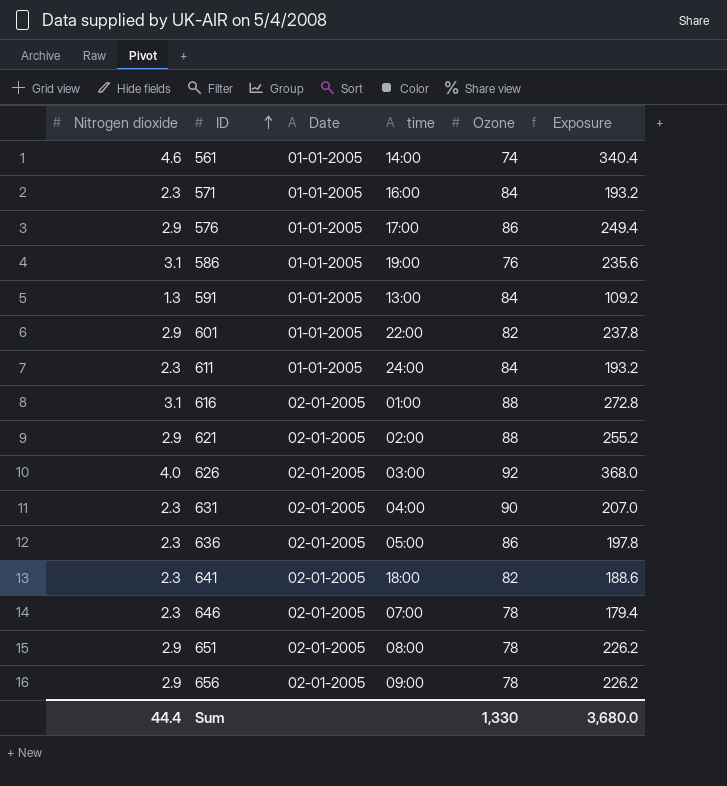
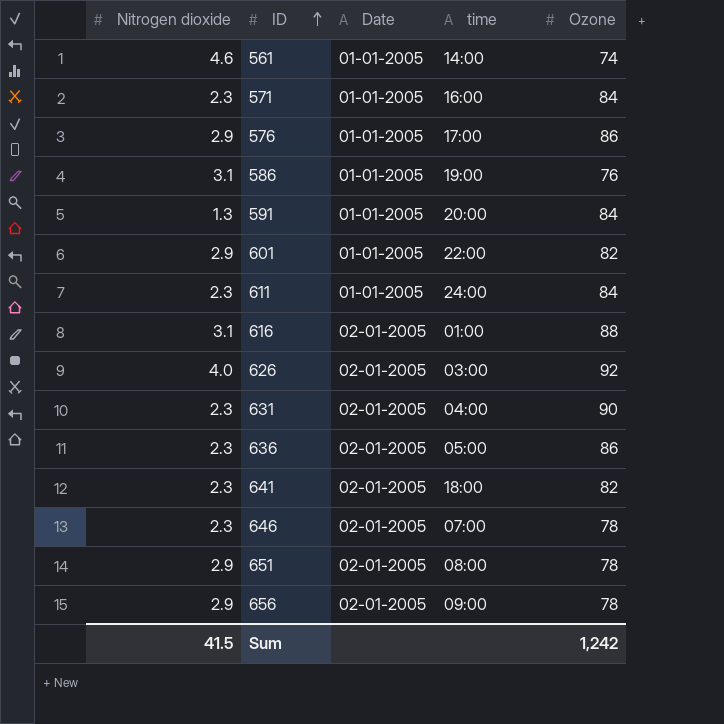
column Exposure | formula: [Nitrogen dioxide] * [Ozone] -> none
row 621: 2.9 | 02-01-2005 | 02:00 | 88 | 255.2 -> none
591 | time: 13:00 -> 20:00
Sum | Nitrogen dioxide: 44.4 -> 41.5
Sum | Ozone: 1,330 -> 1,242

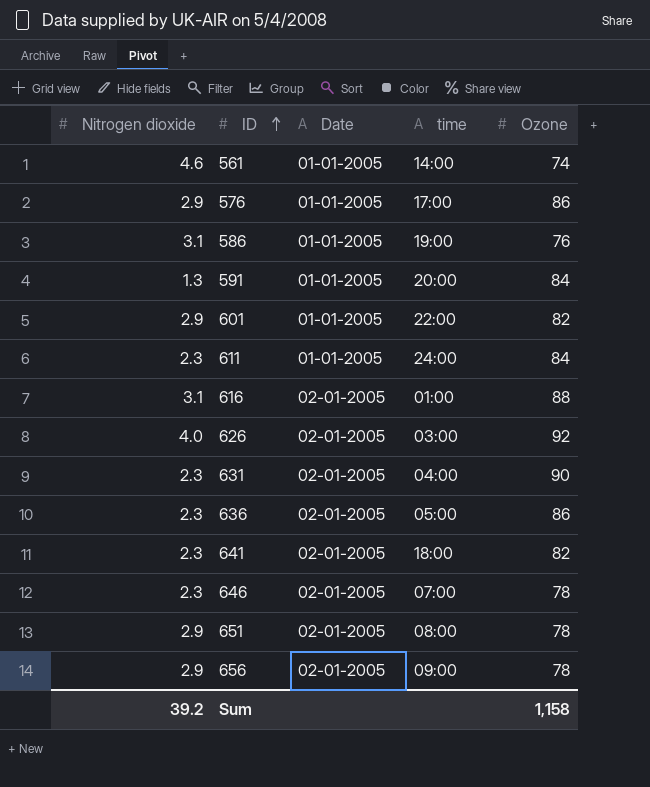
row 571: 2.3 | 01-01-2005 | 16:00 | 84 -> none
Sum | Nitrogen dioxide: 41.5 -> 39.2
Sum | Ozone: 1,242 -> 1,158

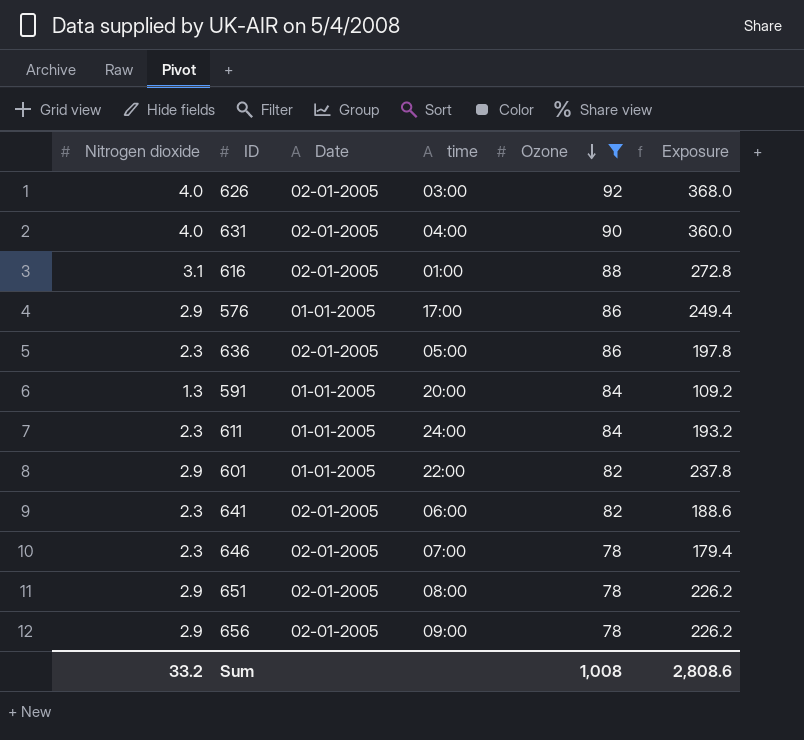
filter: none -> Ozone >= 78
row order: ID ascending -> Ozone descending
column Exposure | formula: none -> [Nitrogen dioxide] * [Ozone]
631 | Nitrogen dioxide: 2.3 -> 4.0
641 | time: 18:00 -> 06:00
Sum | Nitrogen dioxide: 39.2 -> 33.2
Sum | Ozone: 1,158 -> 1,008

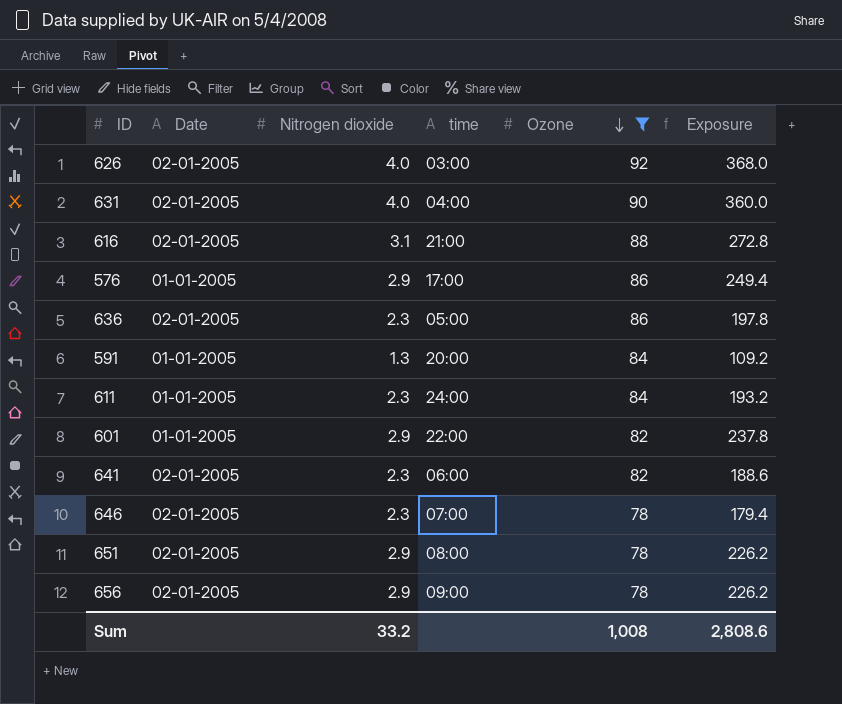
column Nitrogen dioxide | position: 1 -> 3
616 | time: 01:00 -> 21:00

